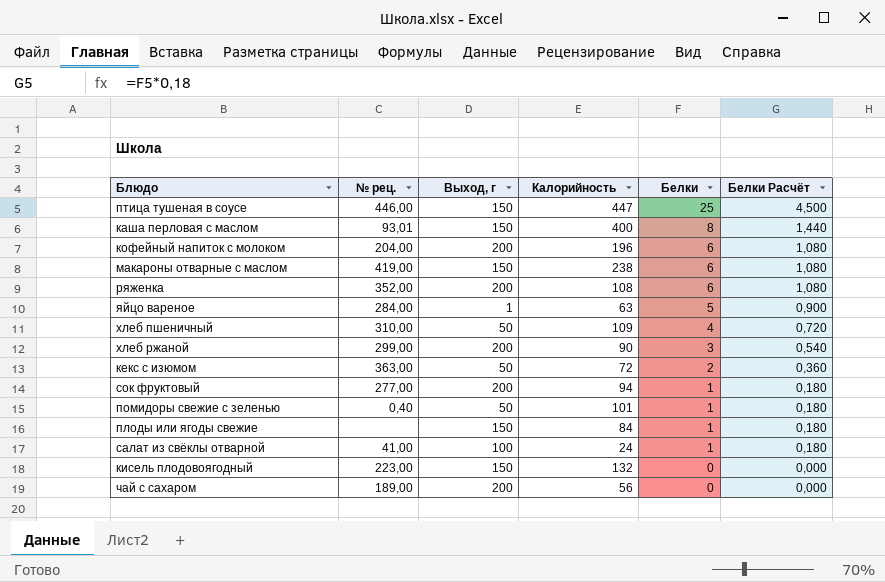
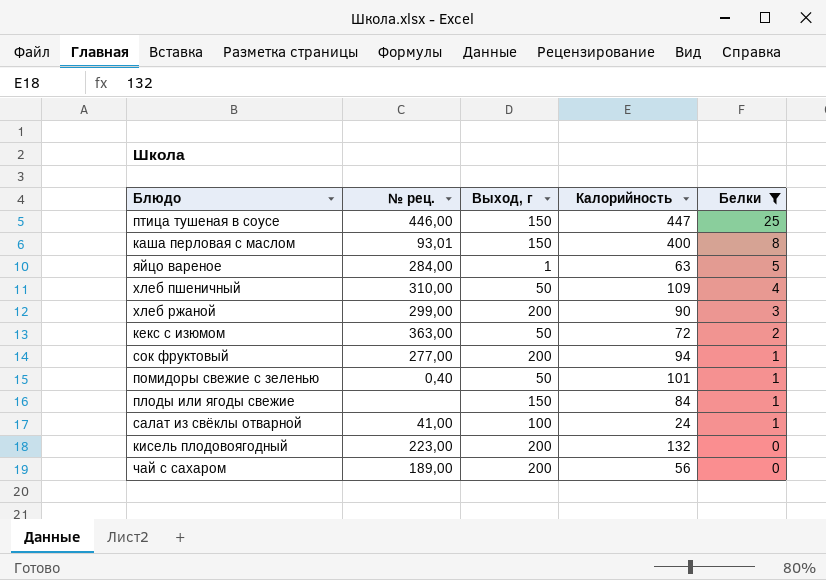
filter: none -> Белки != 6
column Белки Расчёт | formula: [Белки] * 0,18 -> none
кисель плодовоягодный | Выход, г: 150 -> 200

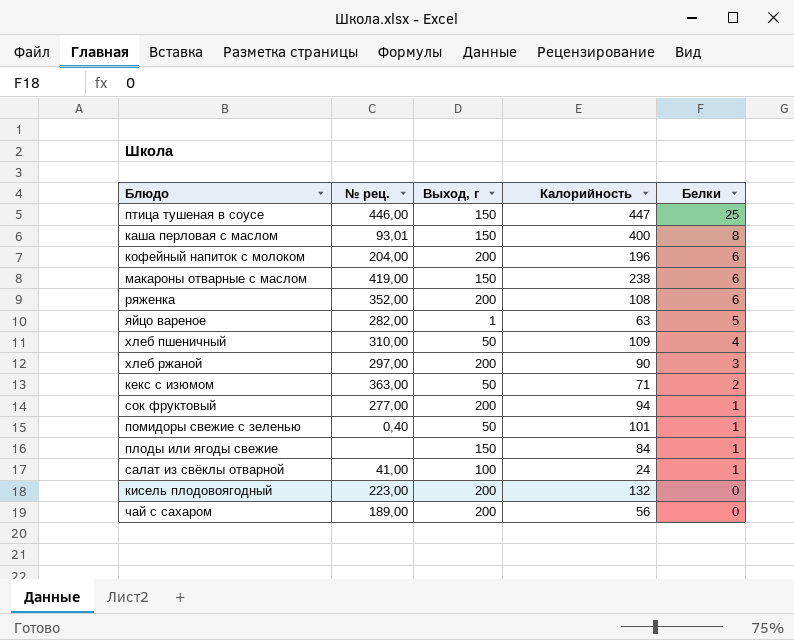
filter: Белки != 6 -> none
яйцо вареное | № рец.: 284,00 -> 282,00
хлеб ржаной | № рец.: 299,00 -> 297,00
кекс с изюмом | Калорийность: 72 -> 71

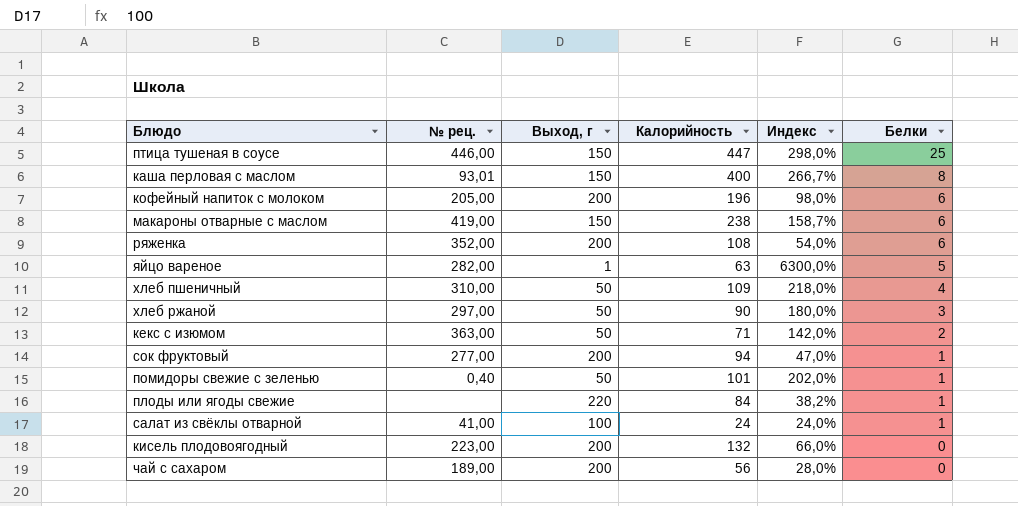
column Индекс | formula: none -> [Калорийность] / [Выход, г]
кофейный напиток с молоком | № рец.: 204,00 -> 205,00
хлеб ржаной | Выход, г: 200 -> 50
плоды или ягоды свежие | Выход, г: 150 -> 220

